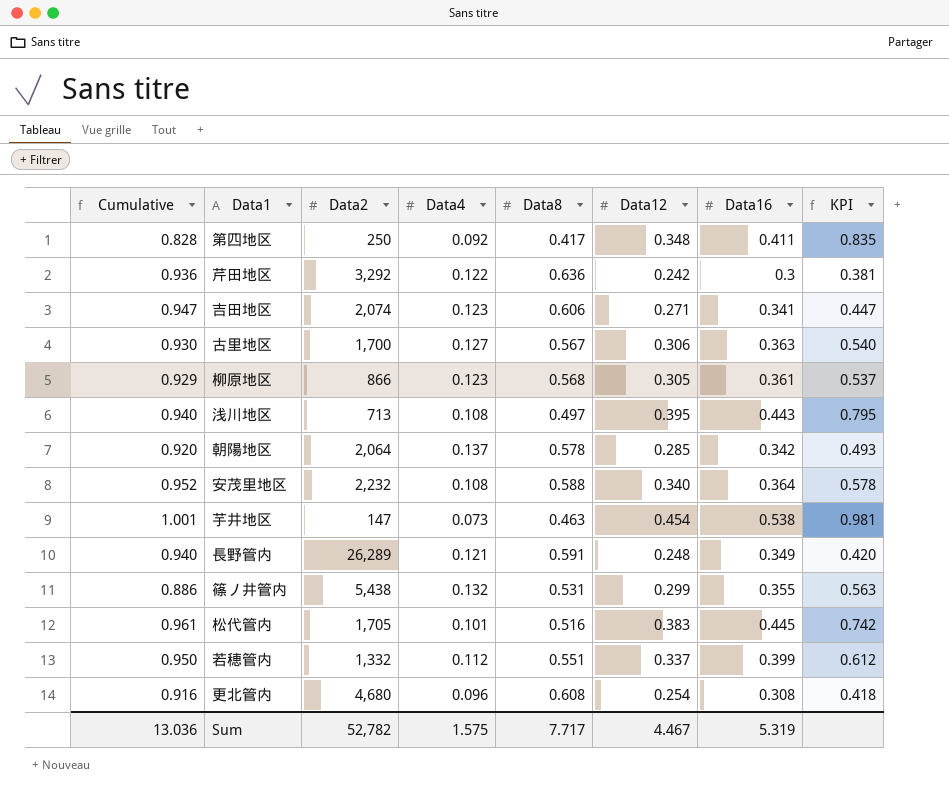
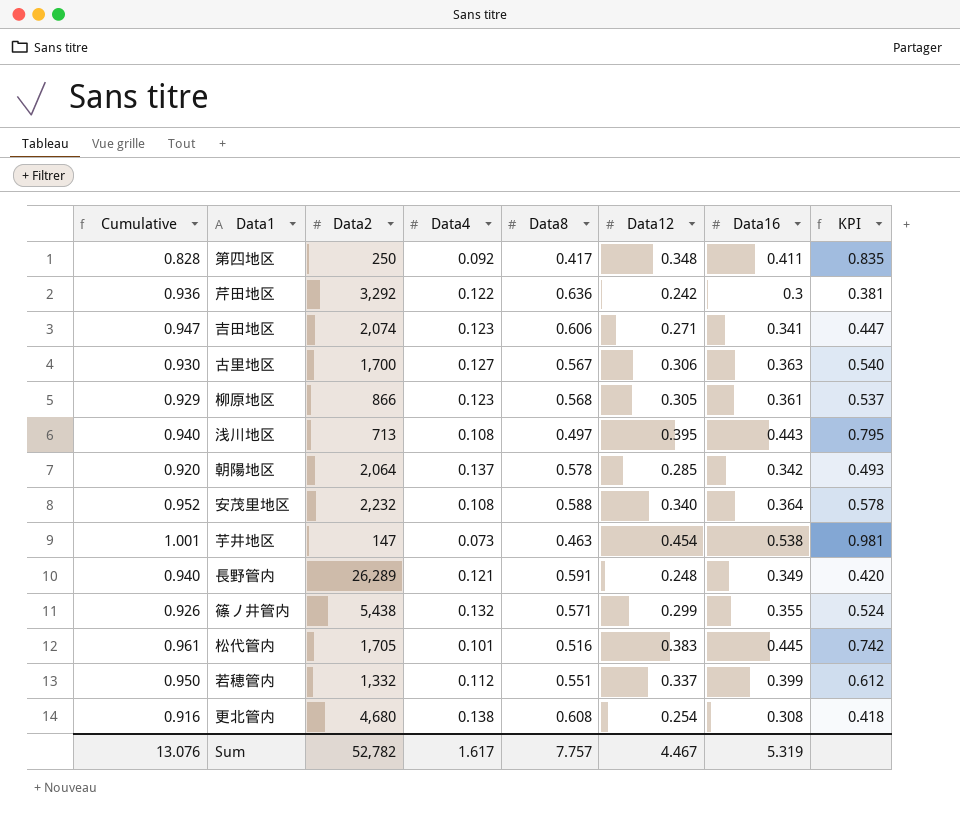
篠ノ井管内 | Cumulative: 0.886 -> 0.926
篠ノ井管内 | Data8: 0.531 -> 0.571
篠ノ井管内 | KPI: 0.563 -> 0.524
更北管内 | Data4: 0.096 -> 0.138
Sum | Cumulative: 13.036 -> 13.076
Sum | Data4: 1.575 -> 1.617
Sum | Data8: 7.717 -> 7.757

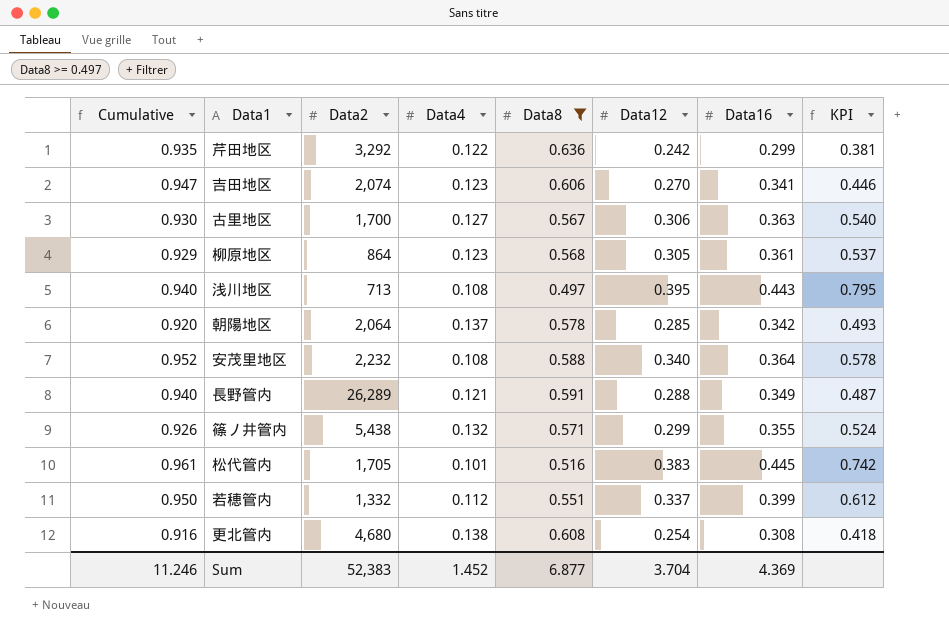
filter: none -> Data8 >= 0.497
芹田地区 | Cumulative: 0.936 -> 0.935
芹田地区 | Data16: 0.3 -> 0.299
吉田地区 | Data12: 0.271 -> 0.270
吉田地区 | KPI: 0.447 -> 0.446
柳原地区 | Data2: 866 -> 864
長野管内 | Data12: 0.248 -> 0.288
長野管内 | KPI: 0.420 -> 0.487
Sum | Cumulative: 13.076 -> 11.246
Sum | Data2: 52,782 -> 52,383
Sum | Data4: 1.617 -> 1.452
Sum | Data8: 7.757 -> 6.877
Sum | Data12: 4.467 -> 3.704
Sum | Data16: 5.319 -> 4.369

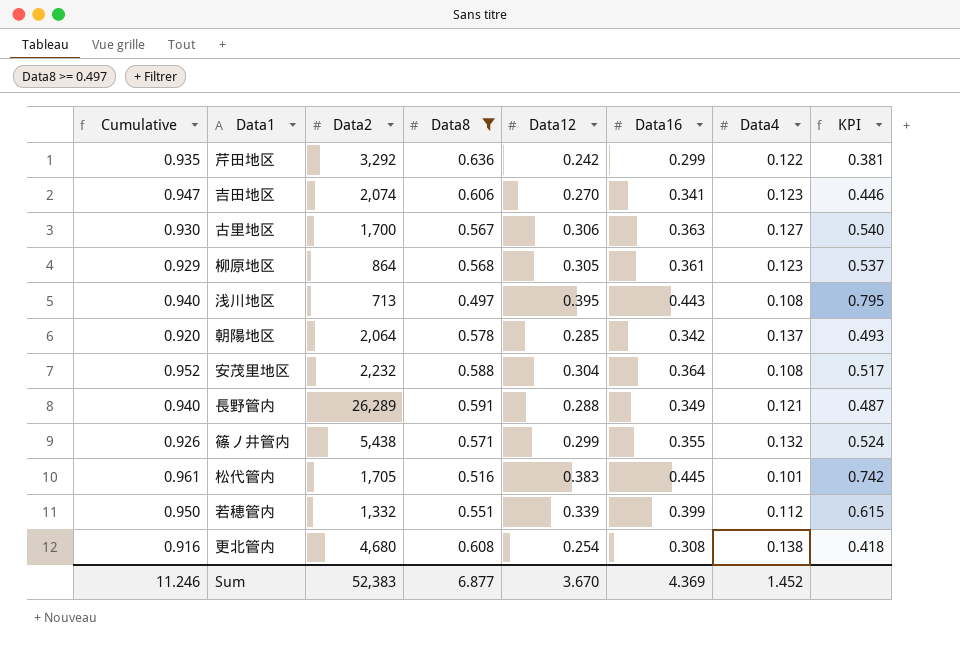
column Data4 | position: 4 -> 7
安茂里地区 | Data12: 0.340 -> 0.304
安茂里地区 | KPI: 0.578 -> 0.517
若穂管内 | Data12: 0.337 -> 0.339
若穂管内 | KPI: 0.612 -> 0.615
Sum | Data12: 3.704 -> 3.670

